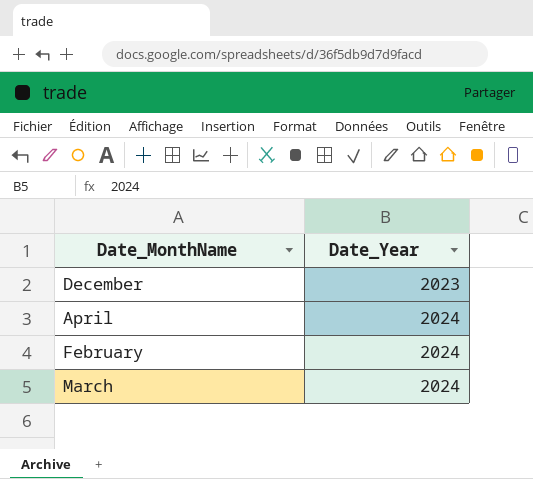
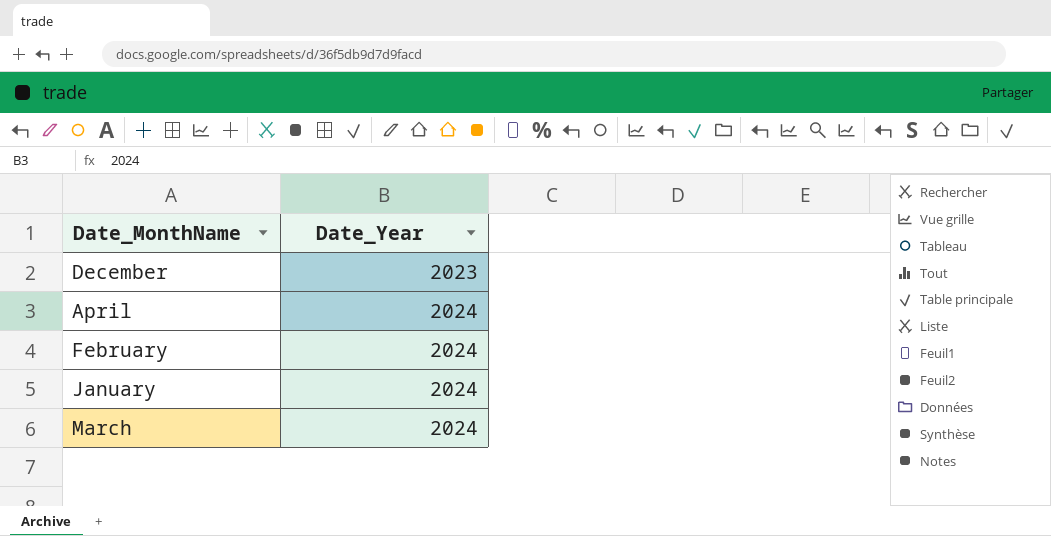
row January: none -> 2024

